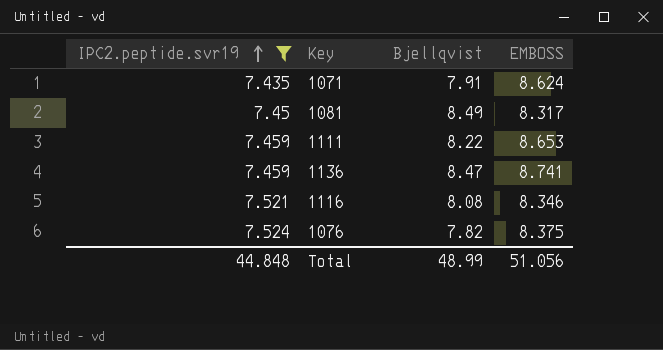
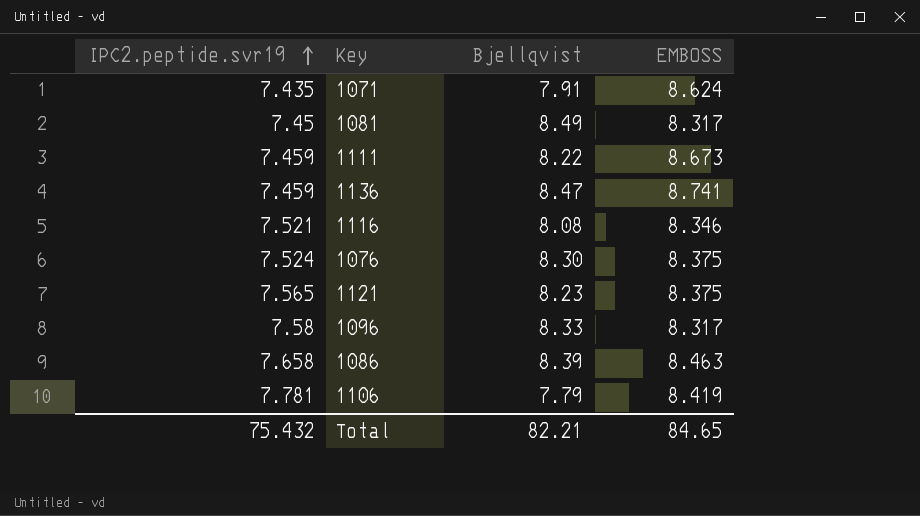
filter: IPC2.peptide.svr19 <= 7.524 -> none
1111 | EMBOSS: 8.653 -> 8.673
1076 | Bjellqvist: 7.82 -> 8.30
Total | IPC2.peptide.svr19: 44.848 -> 75.432
Total | Bjellqvist: 48.99 -> 82.21
Total | EMBOSS: 51.056 -> 84.65

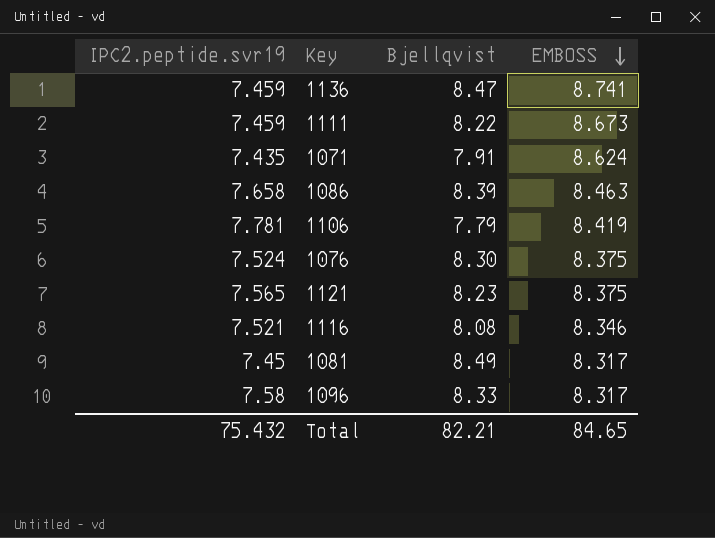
row order: IPC2.peptide.svr19 ascending -> EMBOSS descending

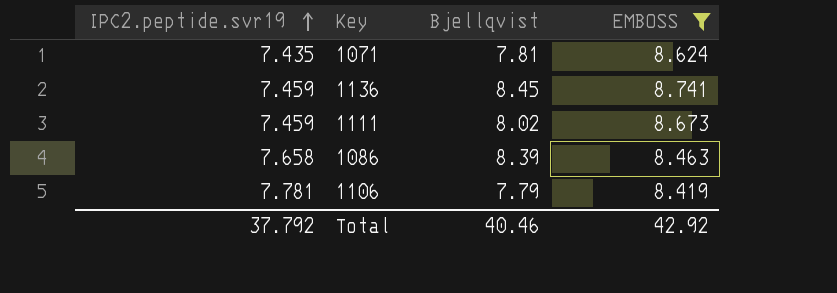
filter: none -> EMBOSS >= 8.419
row order: EMBOSS descending -> IPC2.peptide.svr19 ascending
1071 | Bjellqvist: 7.91 -> 7.81
1136 | Bjellqvist: 8.47 -> 8.45
1111 | Bjellqvist: 8.22 -> 8.02
Total | IPC2.peptide.svr19: 75.432 -> 37.792
Total | Bjellqvist: 82.21 -> 40.46
Total | EMBOSS: 84.65 -> 42.92

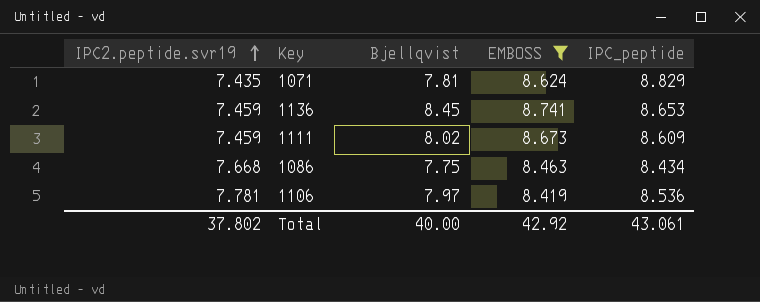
column IPC_peptide | position: none -> 5
1086 | IPC2.peptide.svr19: 7.658 -> 7.668
1086 | Bjellqvist: 8.39 -> 7.75
1106 | Bjellqvist: 7.79 -> 7.97
Total | IPC2.peptide.svr19: 37.792 -> 37.802
Total | Bjellqvist: 40.46 -> 40.00

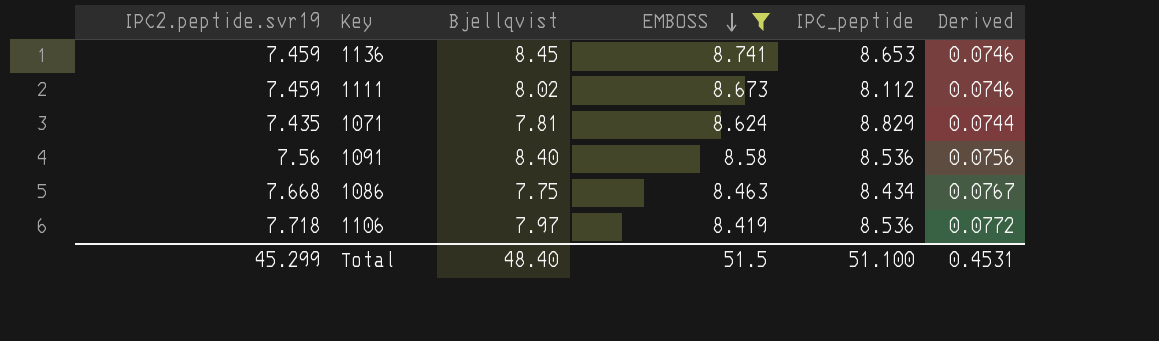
row order: IPC2.peptide.svr19 ascending -> EMBOSS descending
column Derived | formula: none -> [IPC2.peptide.svr19] * 0.01
1111 | IPC_peptide: 8.609 -> 8.112
row 1091: none -> 7.56 | 8.40 | 8.58 | 8.536 | 0.0756
1106 | IPC2.peptide.svr19: 7.781 -> 7.718
Total | IPC2.peptide.svr19: 37.802 -> 45.299
Total | Bjellqvist: 40.00 -> 48.40
Total | EMBOSS: 42.92 -> 51.5
Total | IPC_peptide: 43.061 -> 51.100

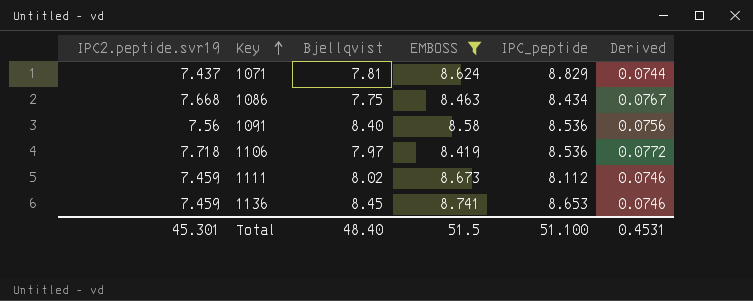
row order: EMBOSS descending -> Key ascending
1071 | IPC2.peptide.svr19: 7.435 -> 7.437
Total | IPC2.peptide.svr19: 45.299 -> 45.301

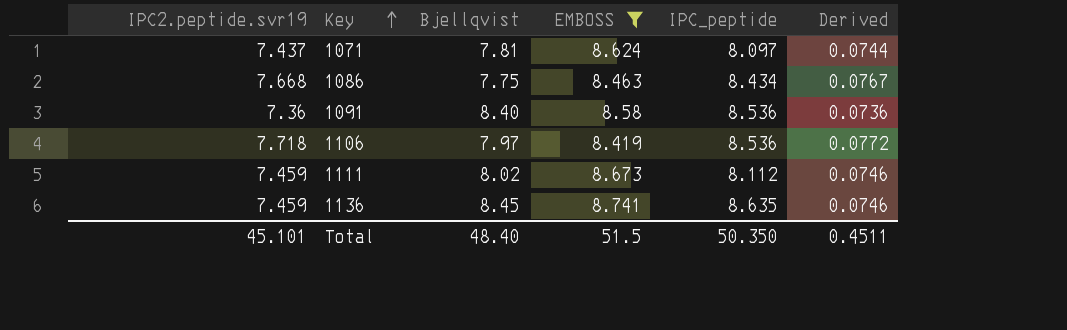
1071 | IPC_peptide: 8.829 -> 8.097
1091 | IPC2.peptide.svr19: 7.56 -> 7.36
1091 | Derived: 0.0756 -> 0.0736
1136 | IPC_peptide: 8.653 -> 8.635
Total | IPC2.peptide.svr19: 45.301 -> 45.101
Total | IPC_peptide: 51.100 -> 50.350
Total | Derived: 0.4531 -> 0.4511

